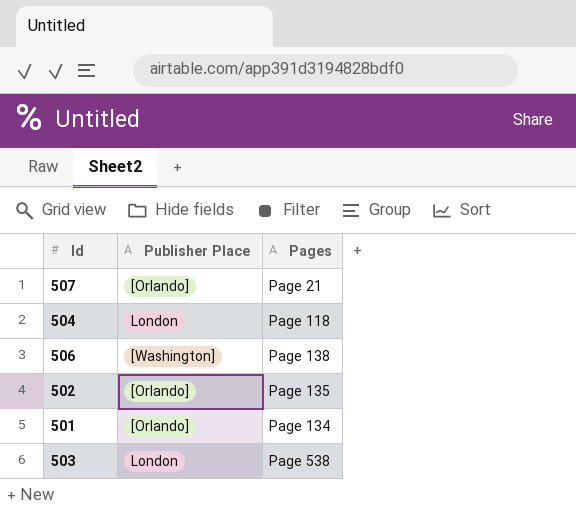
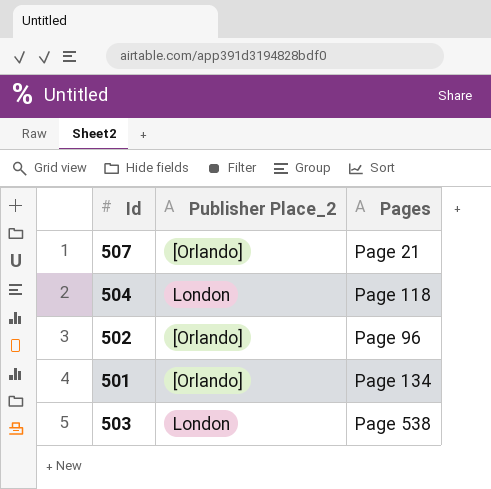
column name: Publisher Place -> Publisher Place_2
row 506: [Washington] | Page 138 -> none
502 | Pages: Page 135 -> Page 96

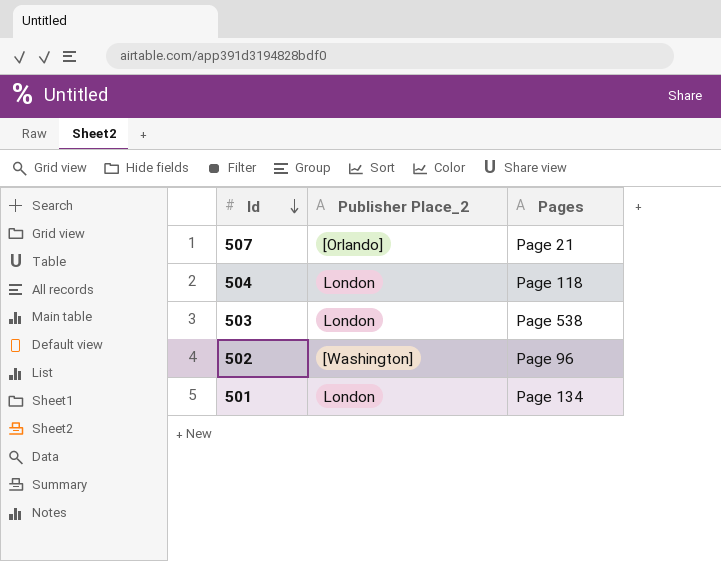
row order: none -> Id descending
502 | Publisher Place_2: [Orlando] -> [Washington]
501 | Publisher Place_2: [Orlando] -> London

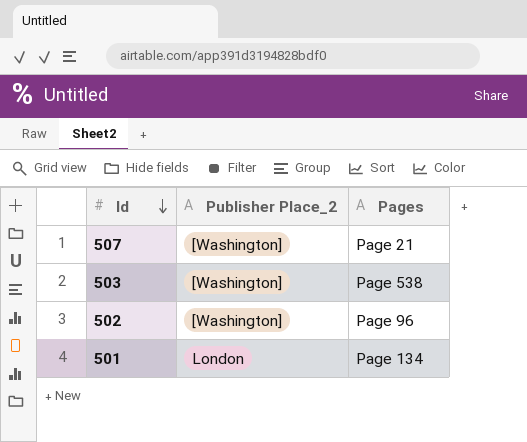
row 504: London | Page 118 -> none
507 | Publisher Place_2: [Orlando] -> [Washington]
503 | Publisher Place_2: London -> [Washington]

